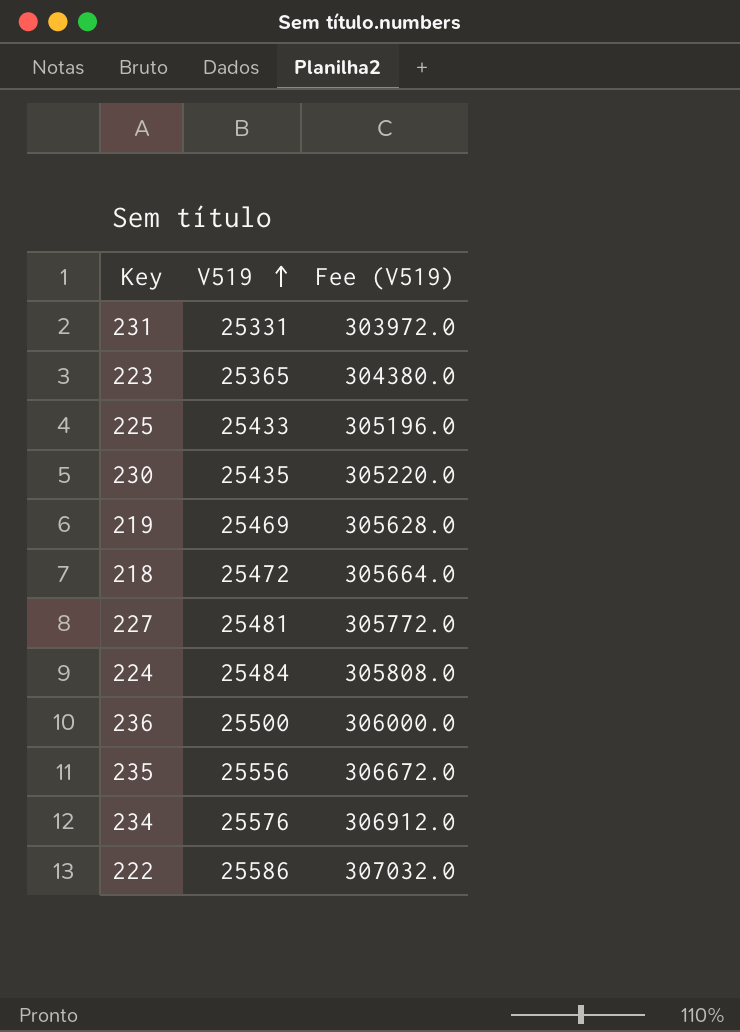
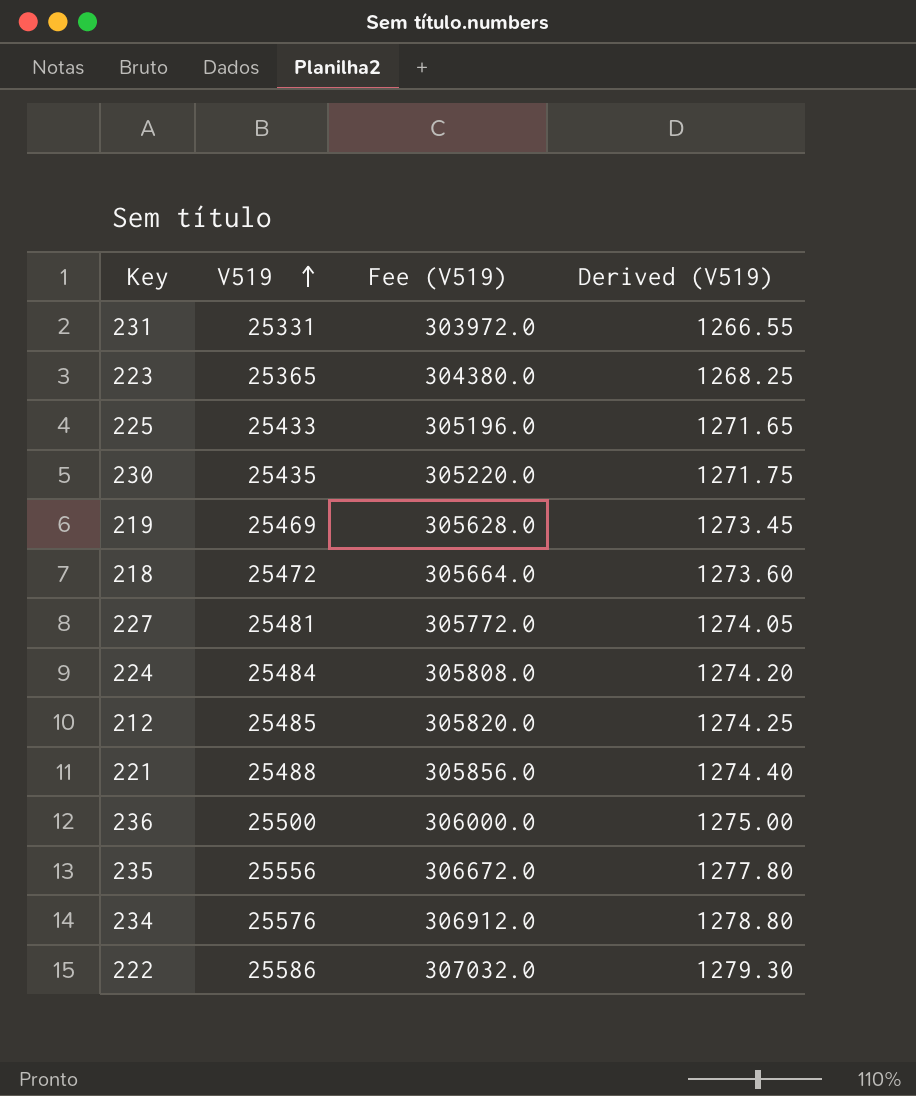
column Derived (V519) | formula: none -> [V519] * 0.05
row 212: none -> 25485 | 305820.0 | 1274.25
row 221: none -> 25488 | 305856.0 | 1274.40

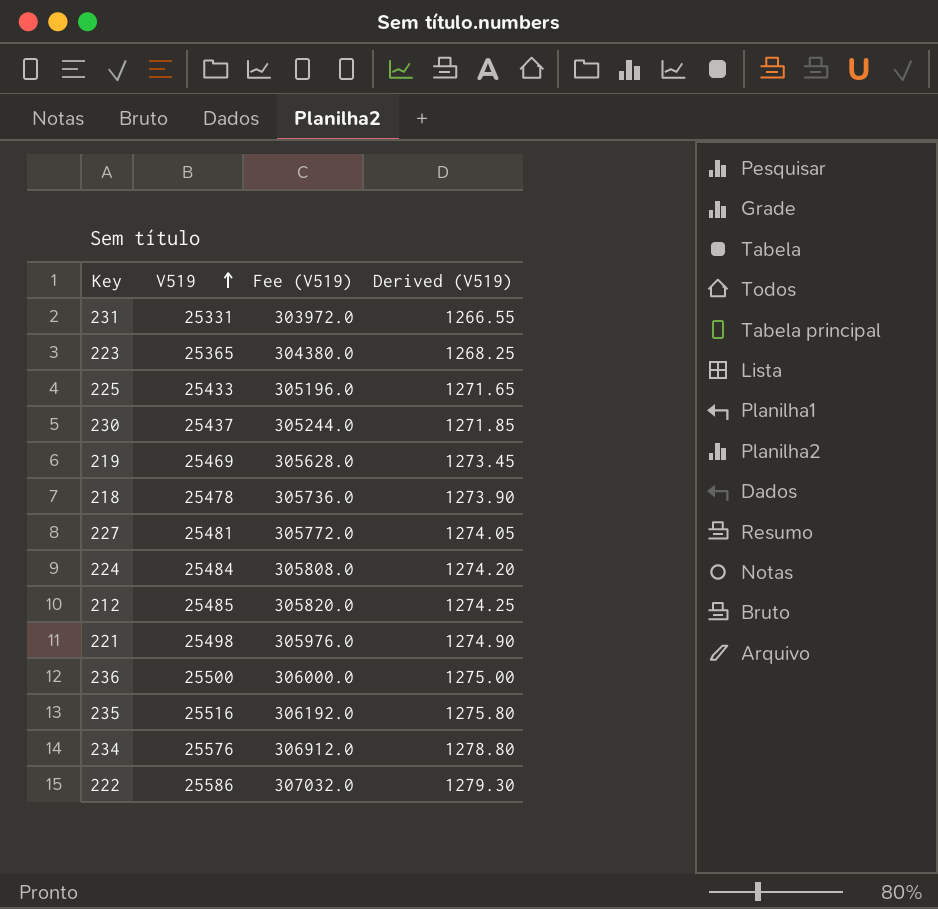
230 | V519: 25435 -> 25437
230 | Fee (V519): 305220.0 -> 305244.0
230 | Derived (V519): 1271.75 -> 1271.85
218 | V519: 25472 -> 25478
218 | Fee (V519): 305664.0 -> 305736.0
218 | Derived (V519): 1273.60 -> 1273.90
221 | V519: 25488 -> 25498
221 | Fee (V519): 305856.0 -> 305976.0
221 | Derived (V519): 1274.40 -> 1274.90
235 | V519: 25556 -> 25516
235 | Fee (V519): 306672.0 -> 306192.0
235 | Derived (V519): 1277.80 -> 1275.80

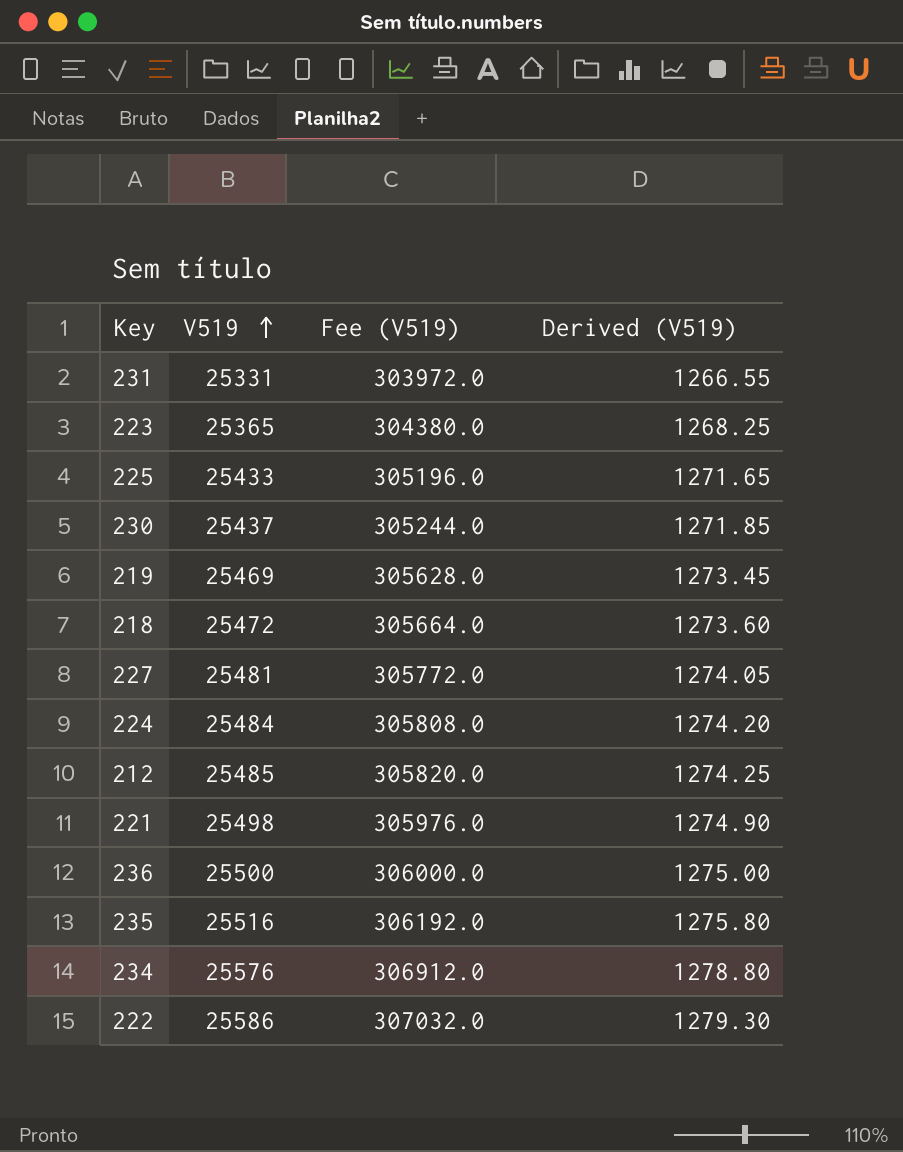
218 | V519: 25478 -> 25472
218 | Fee (V519): 305736.0 -> 305664.0
218 | Derived (V519): 1273.90 -> 1273.60

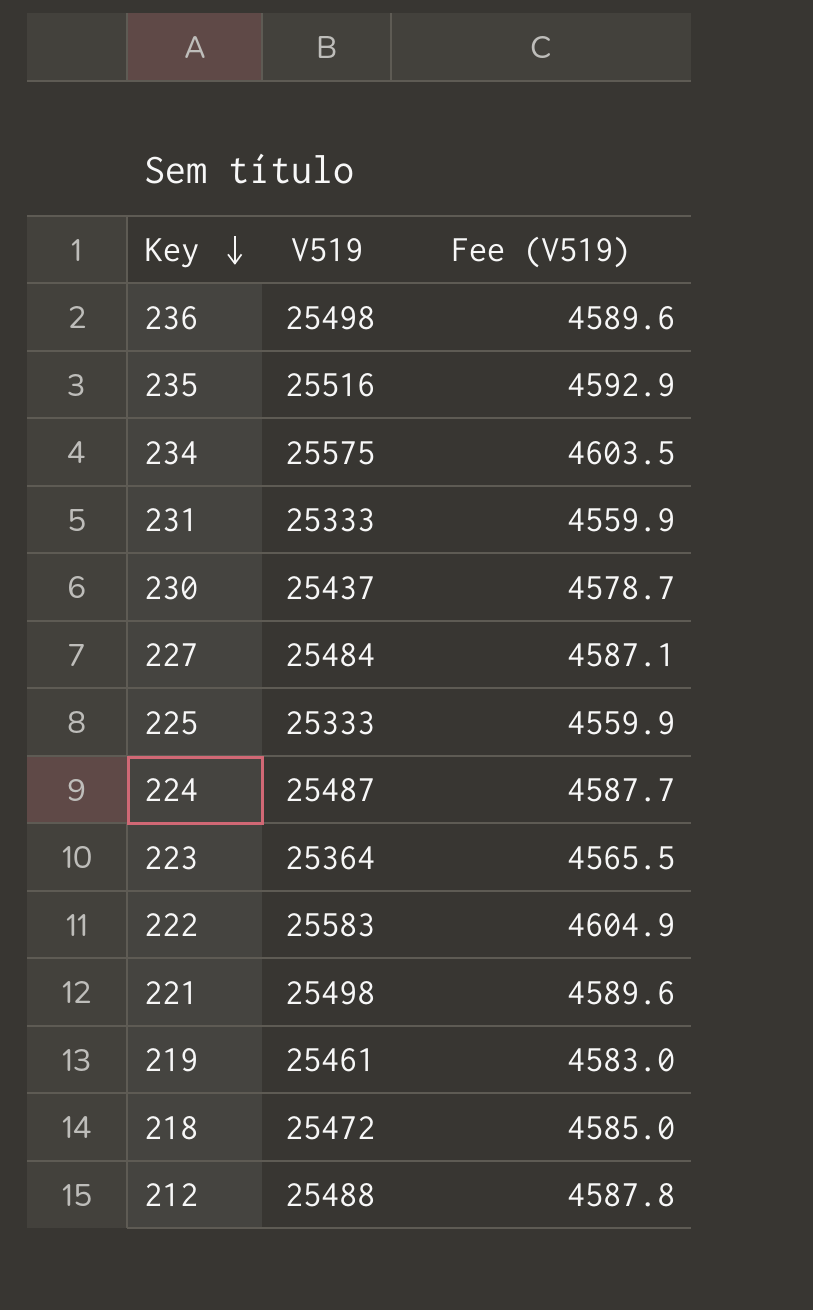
row order: V519 ascending -> Key descending
column Derived (V519) | formula: [V519] * 0.05 -> none
column Fee (V519) | formula: [V519] * 12 -> [V519] * 0.18
236 | V519: 25500 -> 25498
234 | V519: 25576 -> 25575
231 | V519: 25331 -> 25333
227 | V519: 25481 -> 25484
225 | V519: 25433 -> 25333
224 | V519: 25484 -> 25487
223 | V519: 25365 -> 25364
222 | V519: 25586 -> 25583
219 | V519: 25469 -> 25461
212 | V519: 25485 -> 25488

